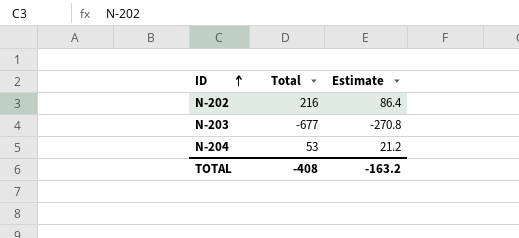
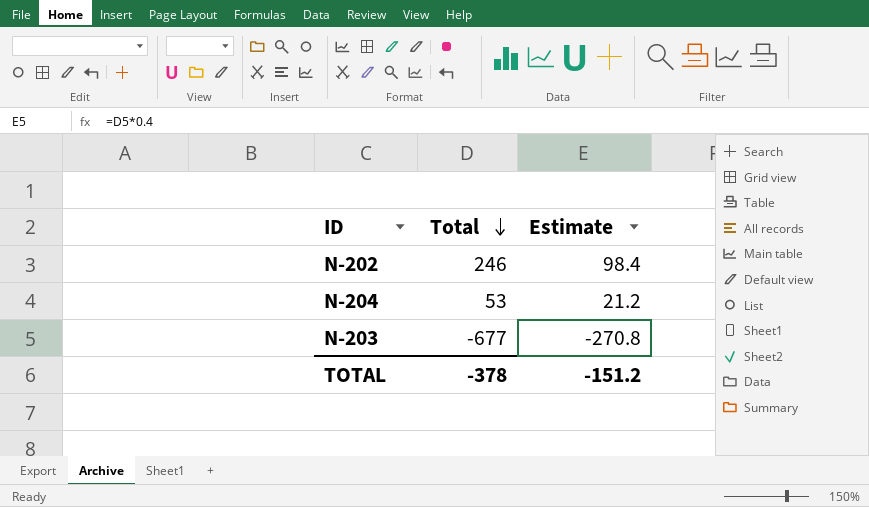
row order: ID ascending -> Total descending
N-202 | Total: 216 -> 246
N-202 | Estimate: 86.4 -> 98.4
TOTAL | Total: -408 -> -378
TOTAL | Estimate: -163.2 -> -151.2

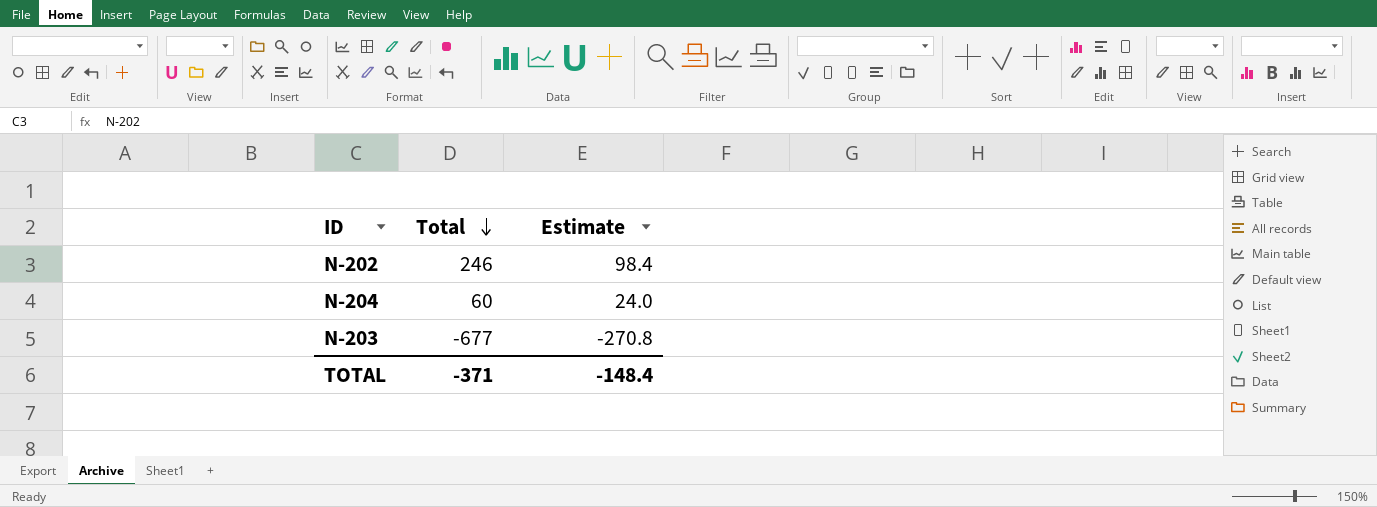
N-204 | Total: 53 -> 60
N-204 | Estimate: 21.2 -> 24.0
TOTAL | Total: -378 -> -371
TOTAL | Estimate: -151.2 -> -148.4

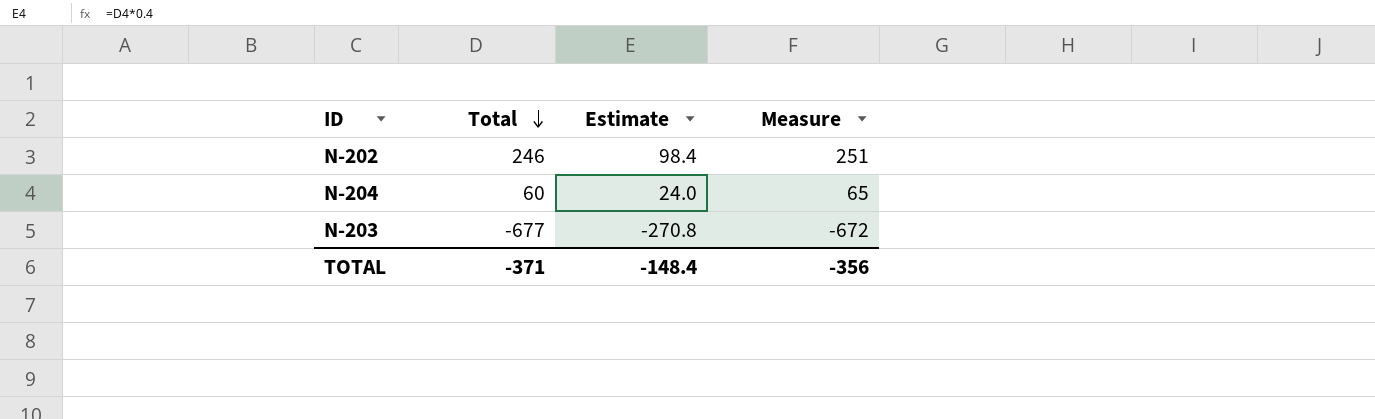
column Measure | formula: none -> [Total] + 5

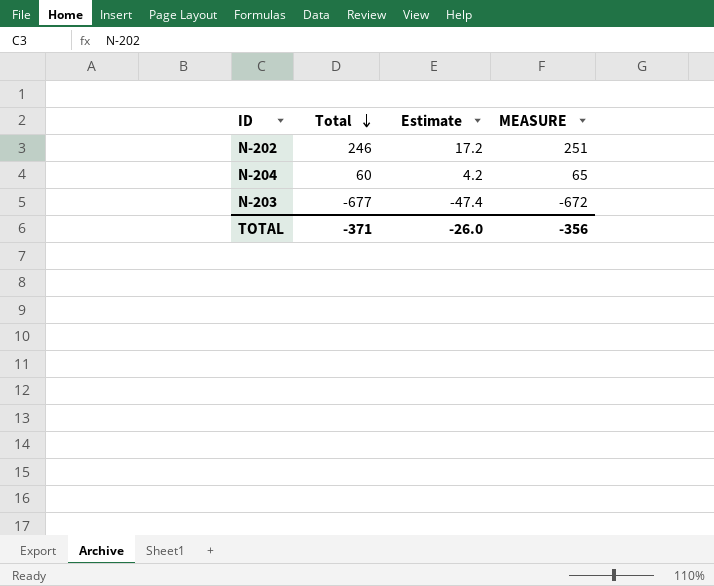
column Estimate | formula: [Total] * 0.4 -> [Total] * 0.07
column name: Measure -> MEASURE
TOTAL | Estimate: -148.4 -> -26.0

